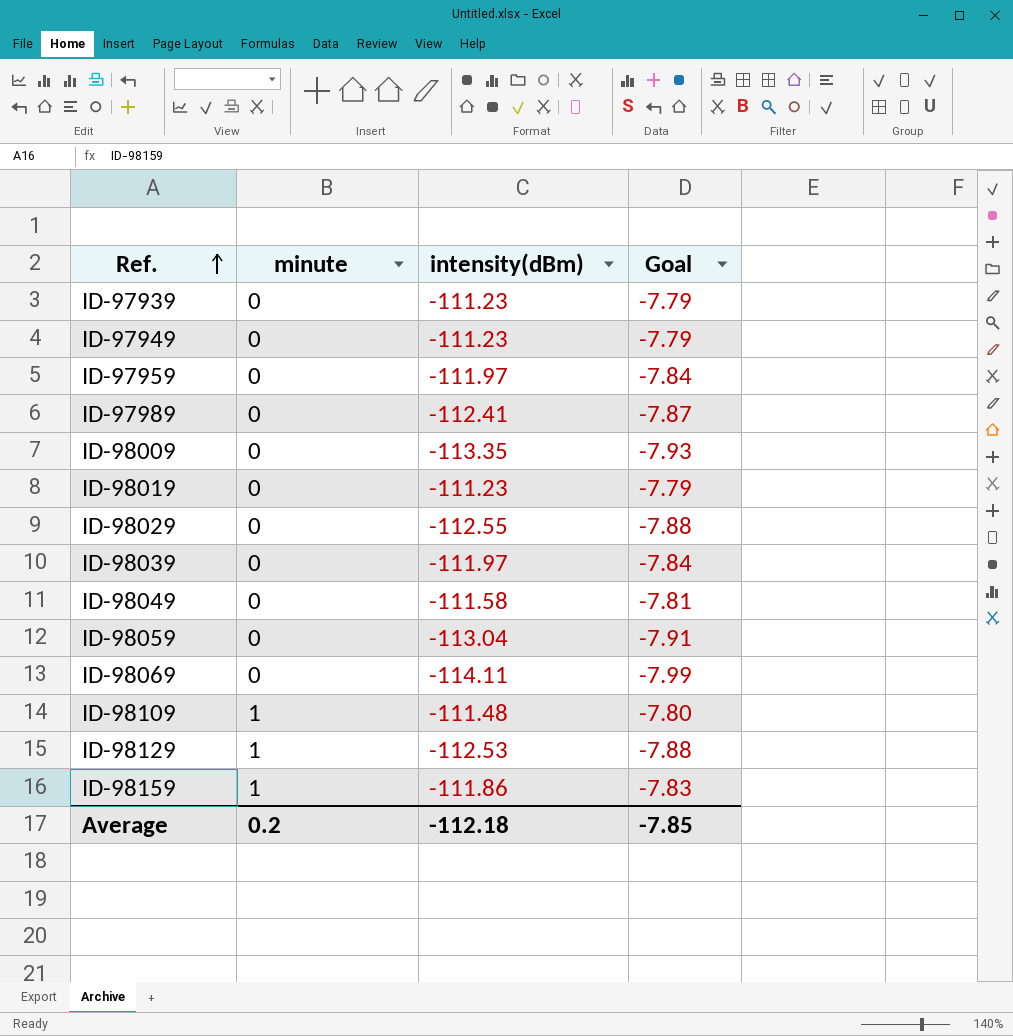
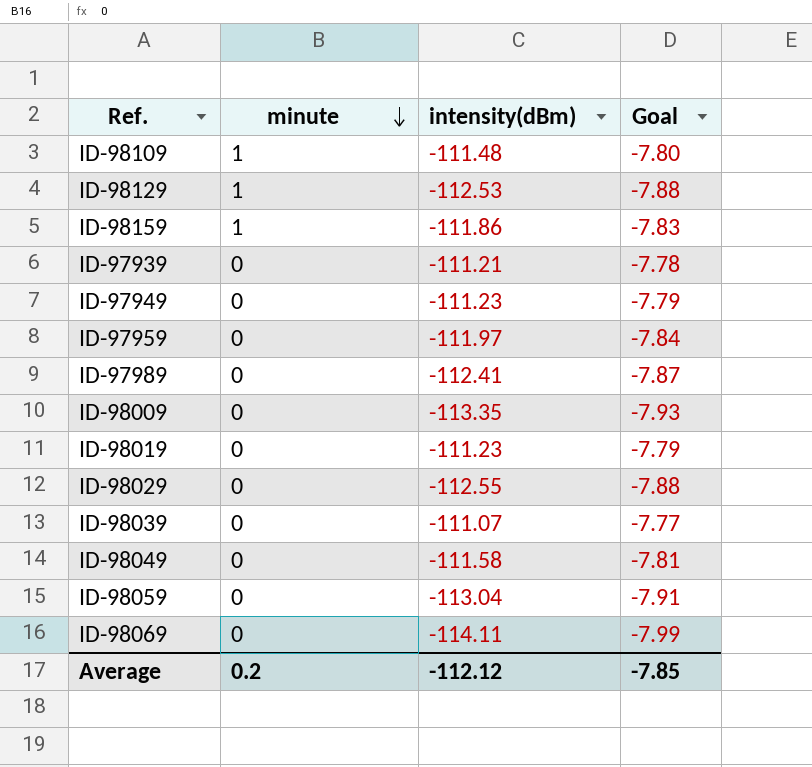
row order: Ref. ascending -> minute descending
ID-97939 | intensity(dBm): -111.23 -> -111.21
ID-97939 | Goal: -7.79 -> -7.78
ID-98039 | intensity(dBm): -111.97 -> -111.07
ID-98039 | Goal: -7.84 -> -7.77
Average | intensity(dBm): -112.18 -> -112.12

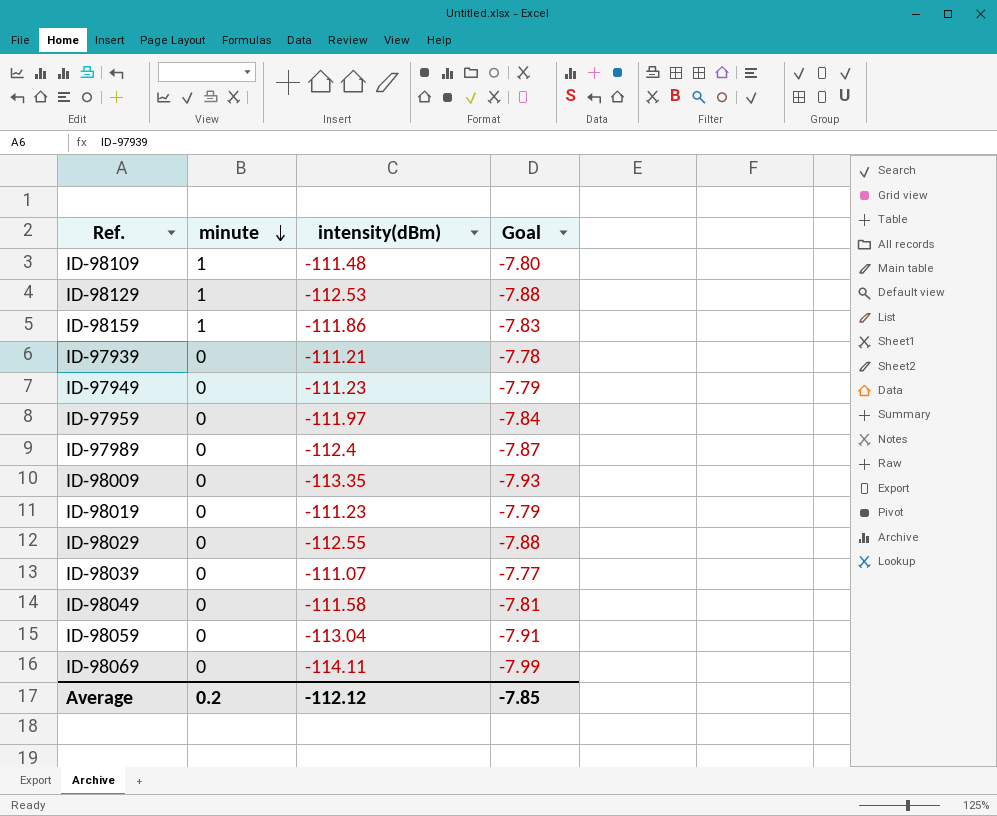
ID-97989 | intensity(dBm): -112.41 -> -112.4

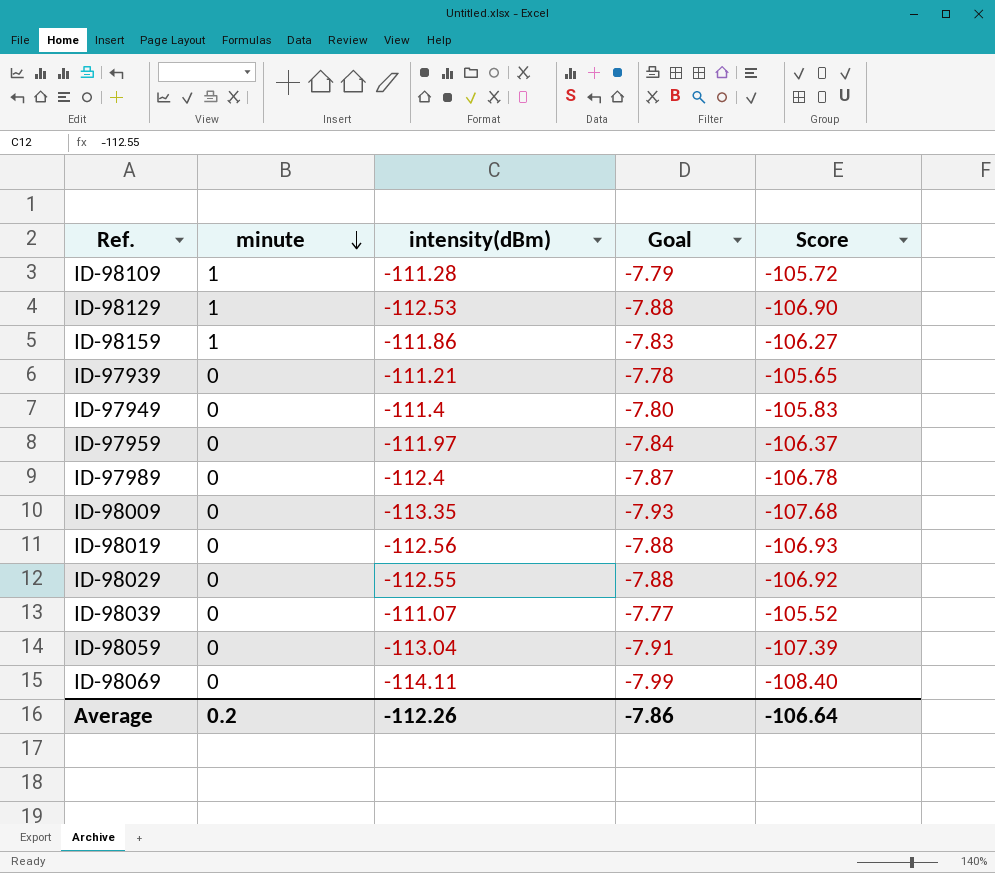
column Score | formula: none -> [intensity(dBm)] * 0.95
row ID-98049: 0 | -111.58 | -7.81 -> none
ID-98109 | intensity(dBm): -111.48 -> -111.28
ID-98109 | Goal: -7.80 -> -7.79
ID-97949 | intensity(dBm): -111.23 -> -111.4
ID-97949 | Goal: -7.79 -> -7.80
ID-98019 | intensity(dBm): -111.23 -> -112.56
ID-98019 | Goal: -7.79 -> -7.88
Average | intensity(dBm): -112.12 -> -112.26
Average | Goal: -7.85 -> -7.86

